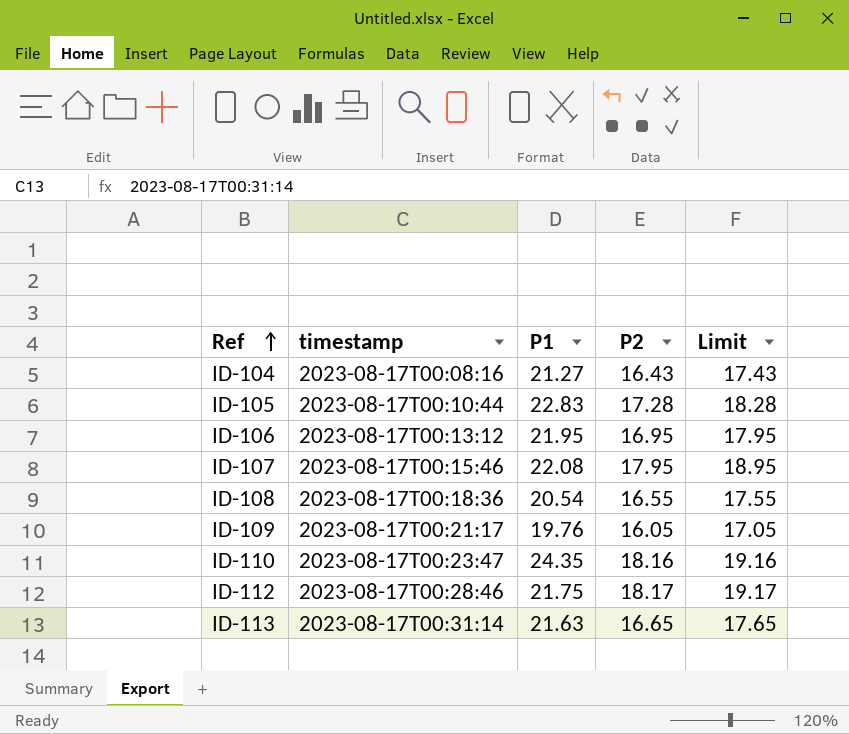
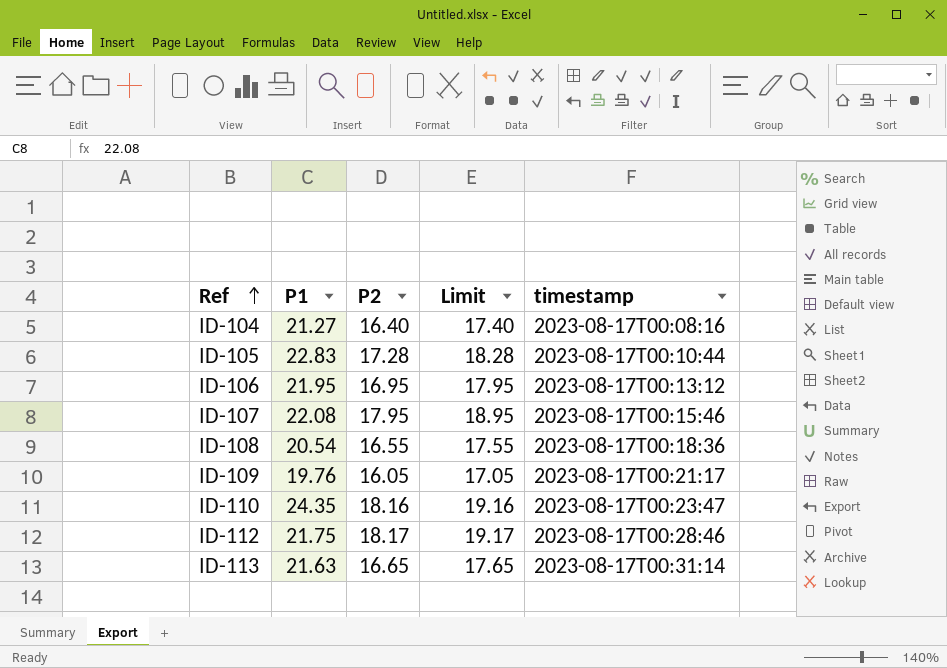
column timestamp | position: 2 -> 5
ID-104 | P2: 16.43 -> 16.40
ID-104 | Limit: 17.43 -> 17.40

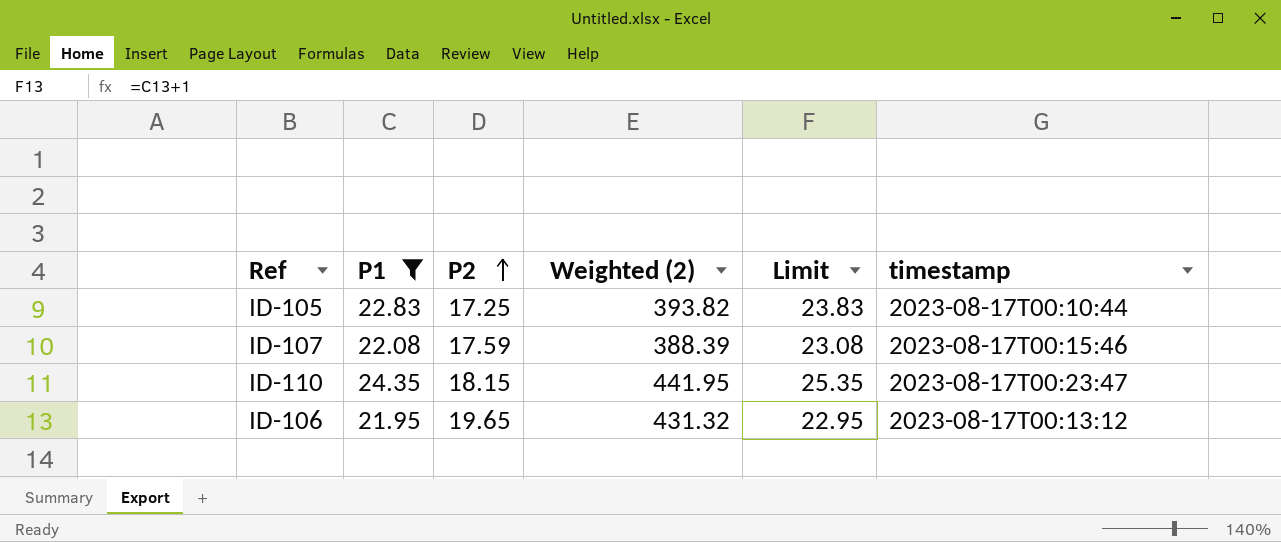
filter: none -> P1 >= 21.95
row order: Ref ascending -> P2 ascending
column Weighted (2) | formula: none -> [P1] * [P2]
column Limit | formula: [P2] + 1 -> [P1] + 1
ID-105 | P2: 17.28 -> 17.25
ID-107 | P2: 17.95 -> 17.59
ID-110 | P2: 18.16 -> 18.15
ID-106 | P2: 16.95 -> 19.65

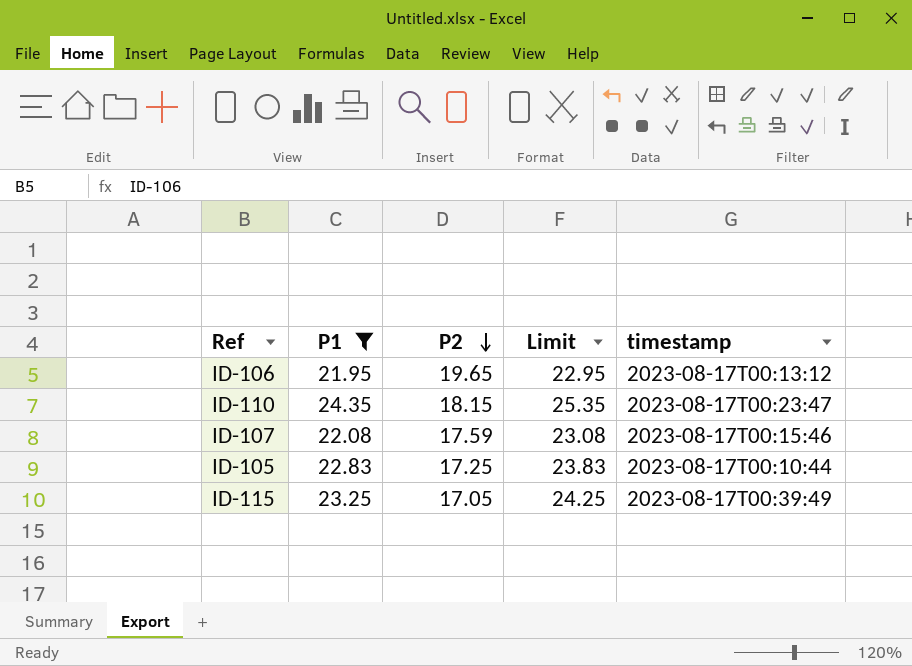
row order: P2 ascending -> P2 descending
column Weighted (2) | formula: [P1] * [P2] -> none
row ID-115: none -> 23.25 | 17.05 | 24.25 | 2023-08-17T00:39:49

